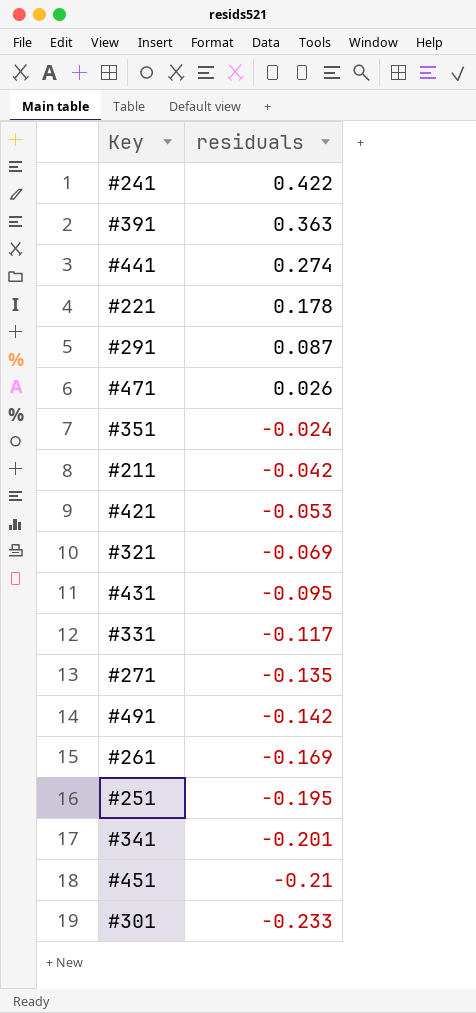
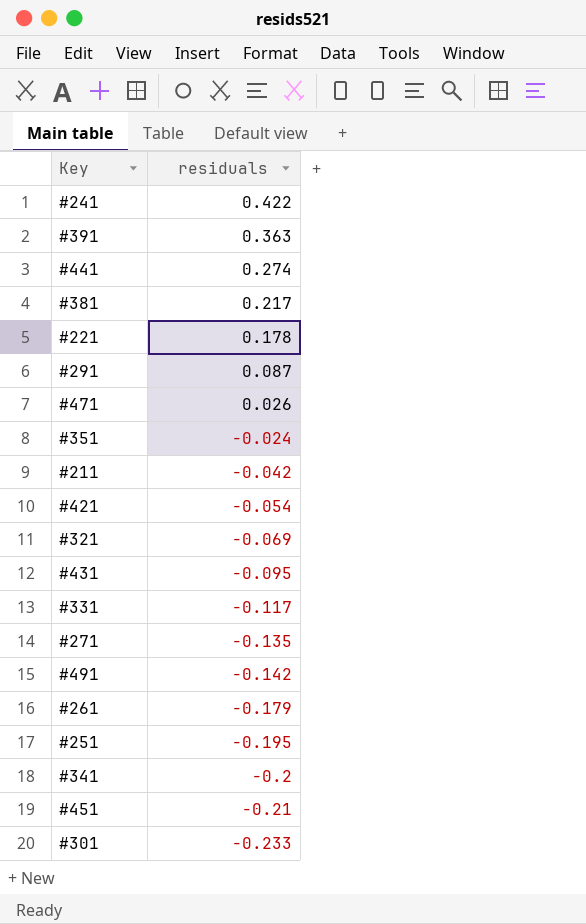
row #381: none -> 0.217
#421 | residuals: -0.053 -> -0.054
#261 | residuals: -0.169 -> -0.179
#341 | residuals: -0.201 -> -0.2

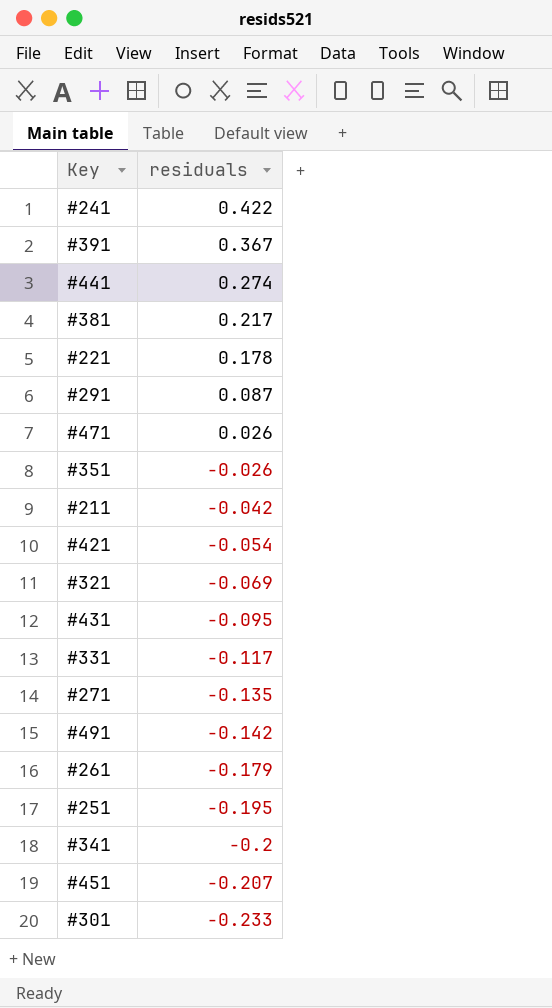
#391 | residuals: 0.363 -> 0.367
#351 | residuals: -0.024 -> -0.026
#451 | residuals: -0.21 -> -0.207

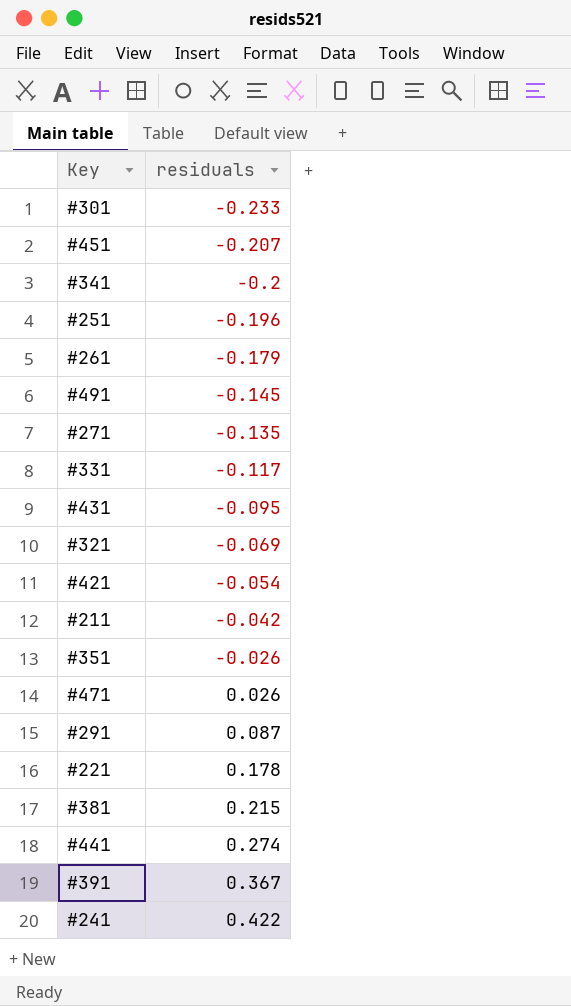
row order: residuals descending -> residuals ascending
#251 | residuals: -0.195 -> -0.196
#491 | residuals: -0.142 -> -0.145
#381 | residuals: 0.217 -> 0.215

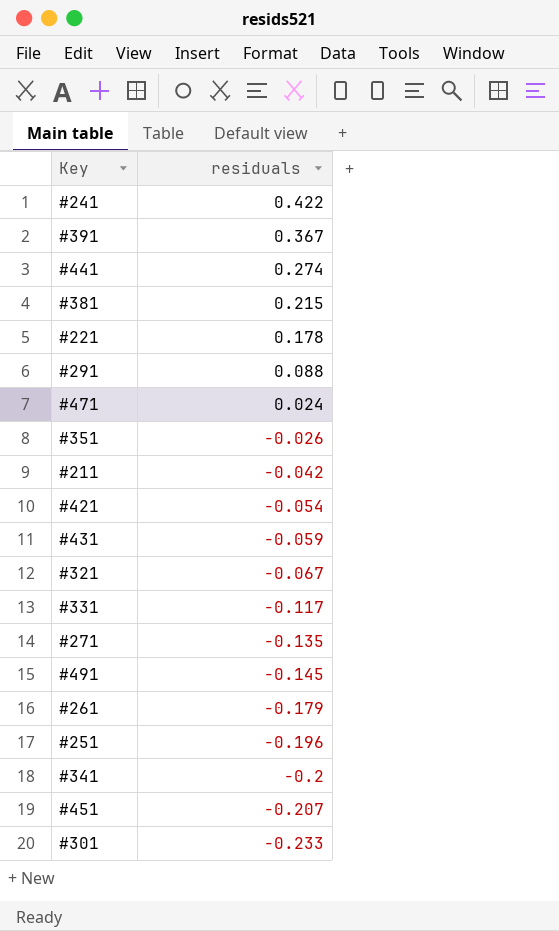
row order: residuals ascending -> residuals descending
#291 | residuals: 0.087 -> 0.088
#471 | residuals: 0.026 -> 0.024
#431 | residuals: -0.095 -> -0.059
#321 | residuals: -0.069 -> -0.067

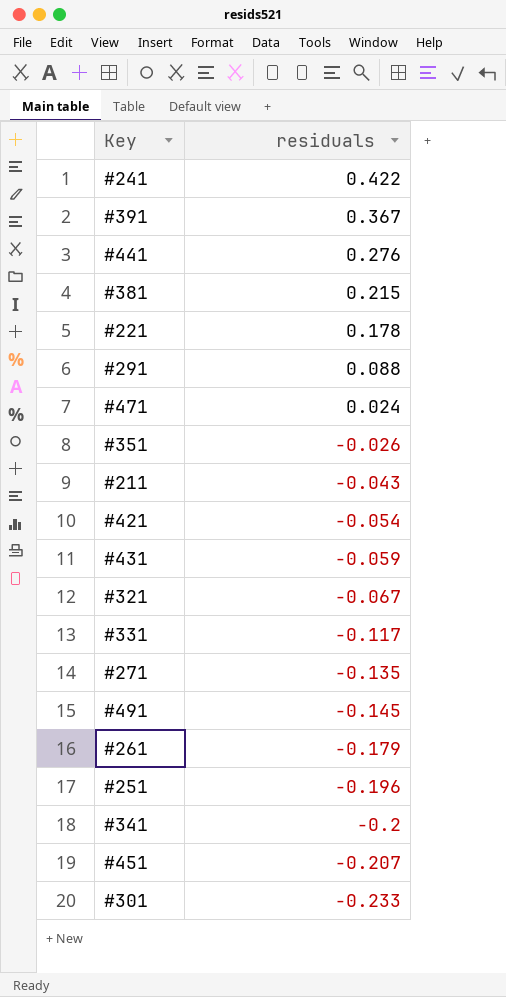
#441 | residuals: 0.274 -> 0.276
#211 | residuals: -0.042 -> -0.043

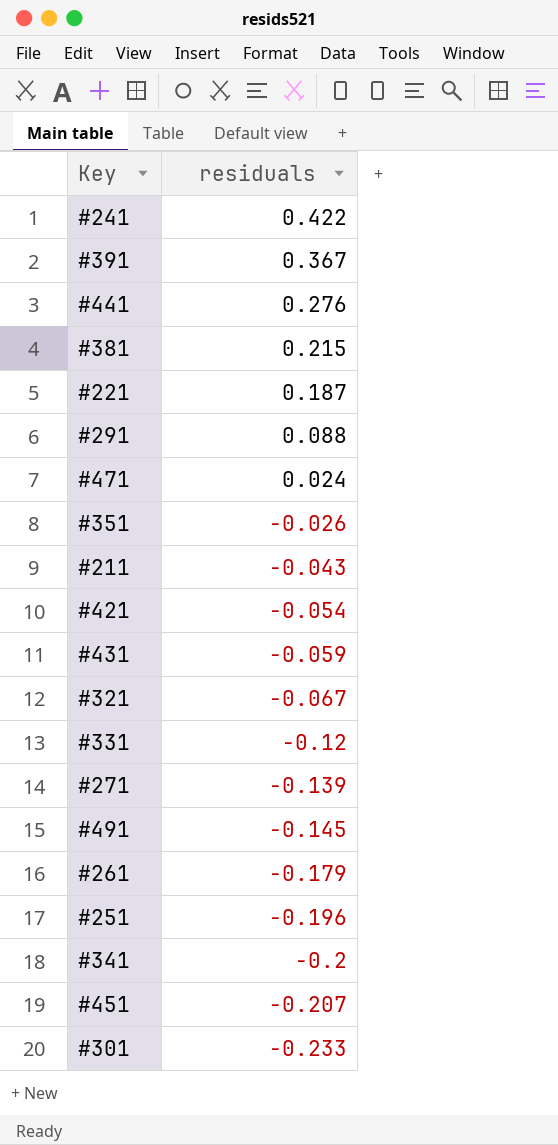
#221 | residuals: 0.178 -> 0.187
#331 | residuals: -0.117 -> -0.12
#271 | residuals: -0.135 -> -0.139

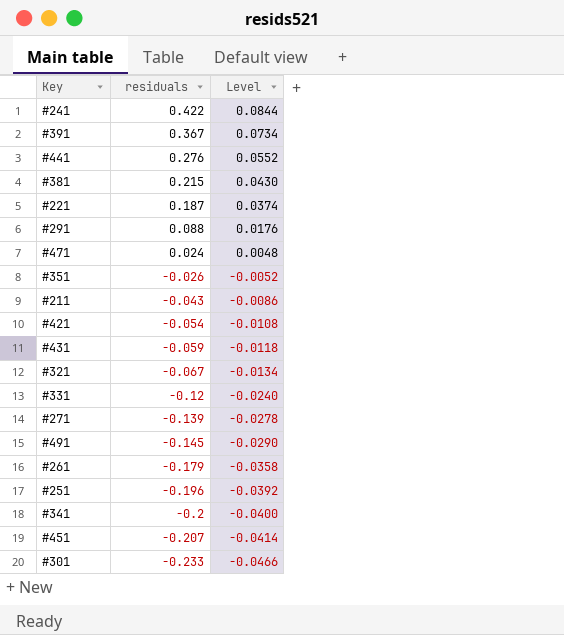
column Level | formula: none -> [residuals] * 0.2

